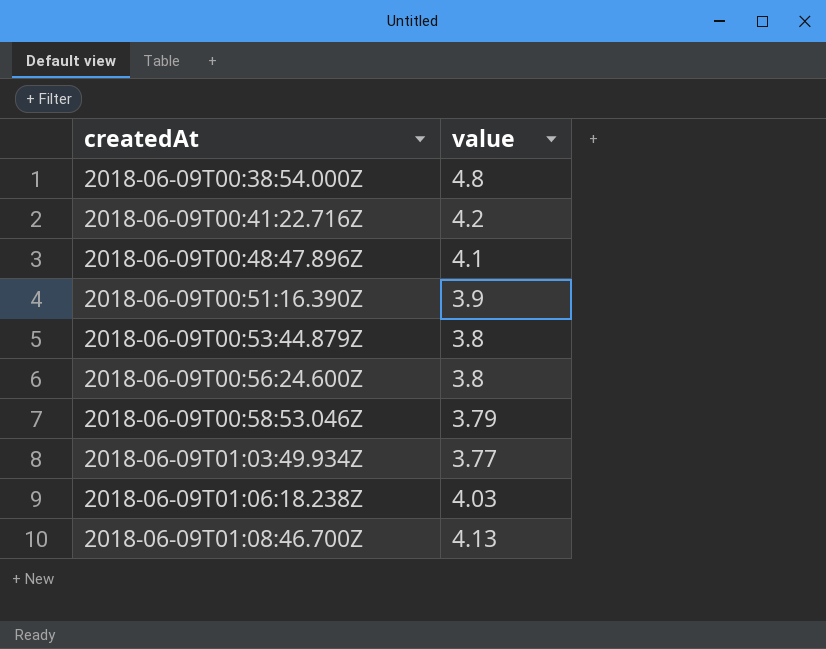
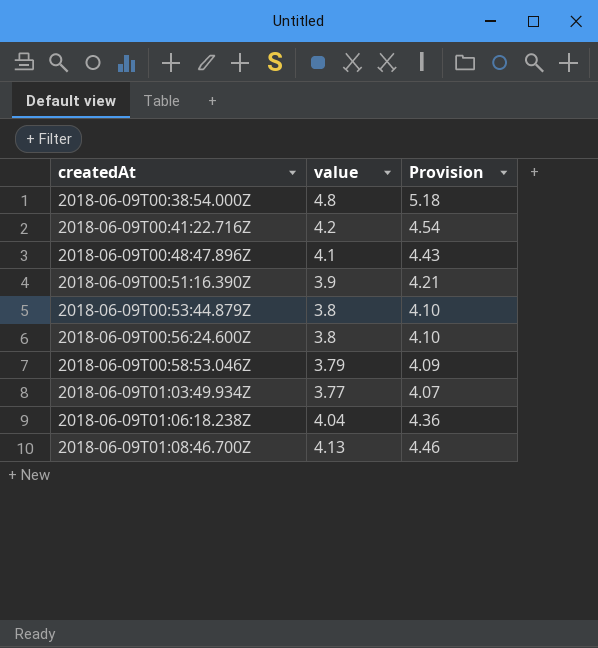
column Provision | formula: none -> [value] * 1.08
2018-06-09T01:06:18.238Z | value: 4.03 -> 4.04

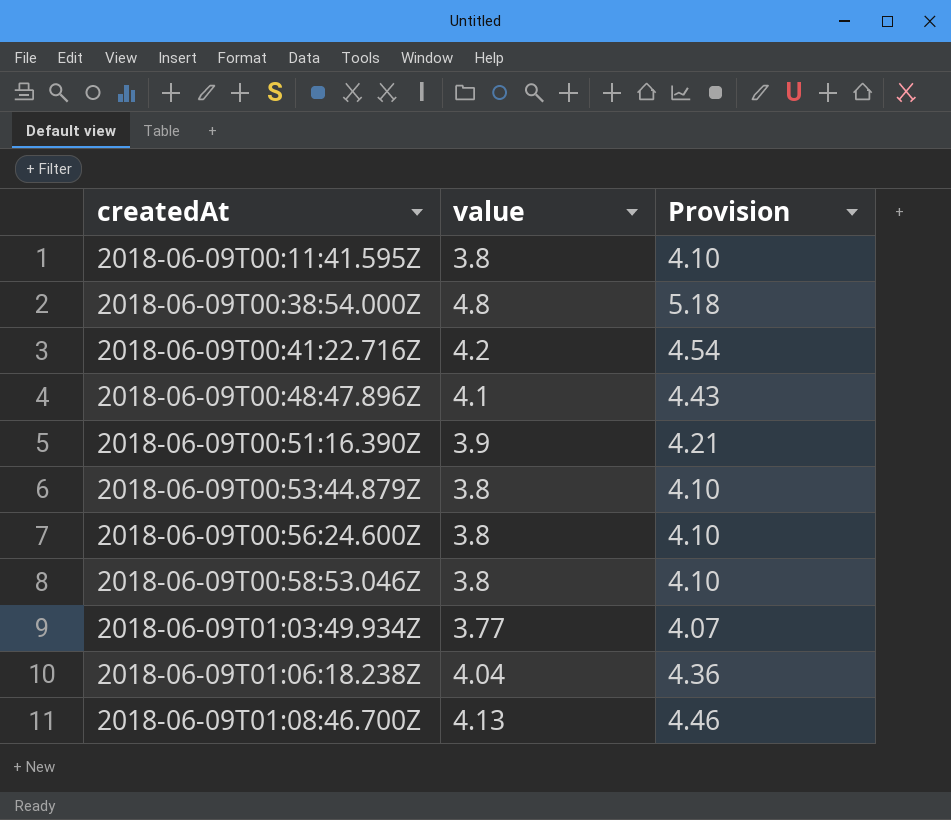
row 2018-06-09T00:11:41.595Z: none -> 3.8 | 4.10
2018-06-09T00:58:53.046Z | value: 3.79 -> 3.8
2018-06-09T00:58:53.046Z | Provision: 4.09 -> 4.10

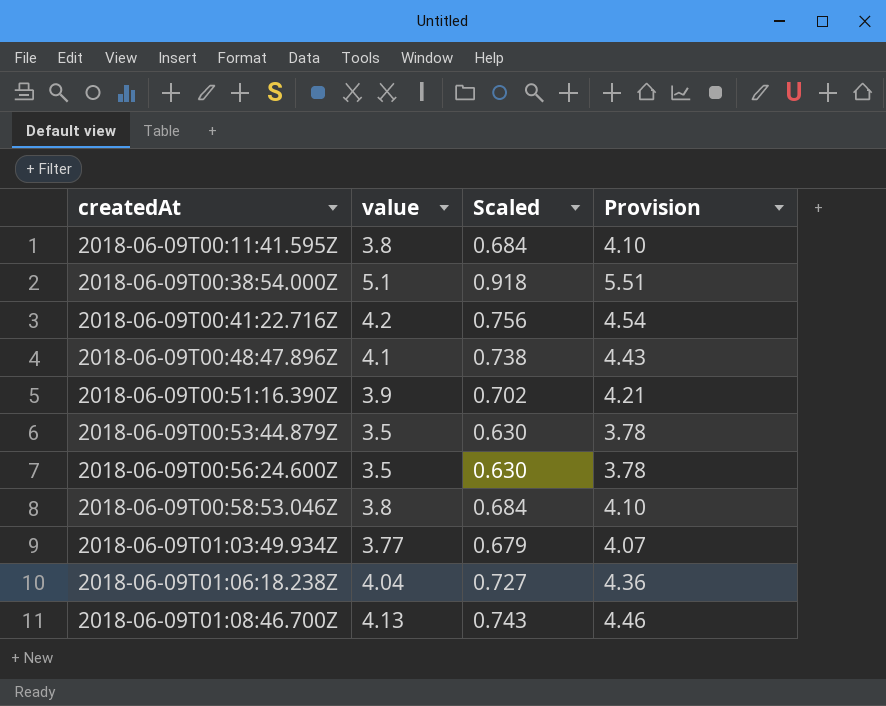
column Scaled | formula: none -> [value] * 0.18
2018-06-09T00:38:54.000Z | value: 4.8 -> 5.1
2018-06-09T00:38:54.000Z | Provision: 5.18 -> 5.51
2018-06-09T00:53:44.879Z | value: 3.8 -> 3.5
2018-06-09T00:53:44.879Z | Provision: 4.10 -> 3.78
2018-06-09T00:56:24.600Z | value: 3.8 -> 3.5
2018-06-09T00:56:24.600Z | Provision: 4.10 -> 3.78

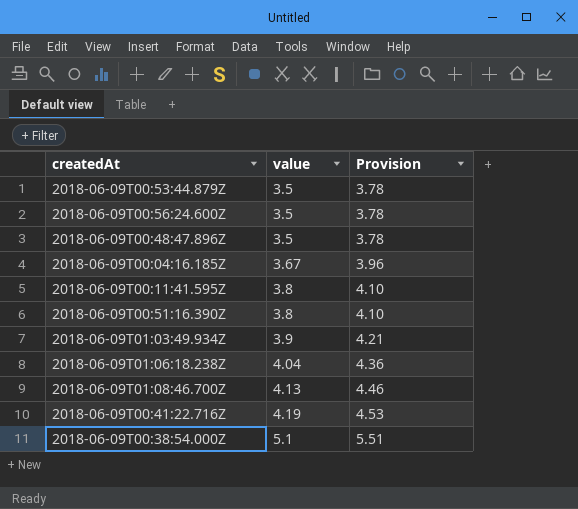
row order: createdAt ascending -> value ascending
column Scaled | formula: [value] * 0.18 -> none
row 2018-06-09T00:58:53.046Z: 3.8 | 0.684 | 4.10 -> none
2018-06-09T00:48:47.896Z | value: 4.1 -> 3.5
2018-06-09T00:48:47.896Z | Provision: 4.43 -> 3.78
row 2018-06-09T00:04:16.185Z: none -> 3.67 | 3.96
2018-06-09T00:51:16.390Z | value: 3.9 -> 3.8
2018-06-09T00:51:16.390Z | Provision: 4.21 -> 4.10
2018-06-09T01:03:49.934Z | value: 3.77 -> 3.9
2018-06-09T01:03:49.934Z | Provision: 4.07 -> 4.21
2018-06-09T00:41:22.716Z | value: 4.2 -> 4.19
2018-06-09T00:41:22.716Z | Provision: 4.54 -> 4.53

